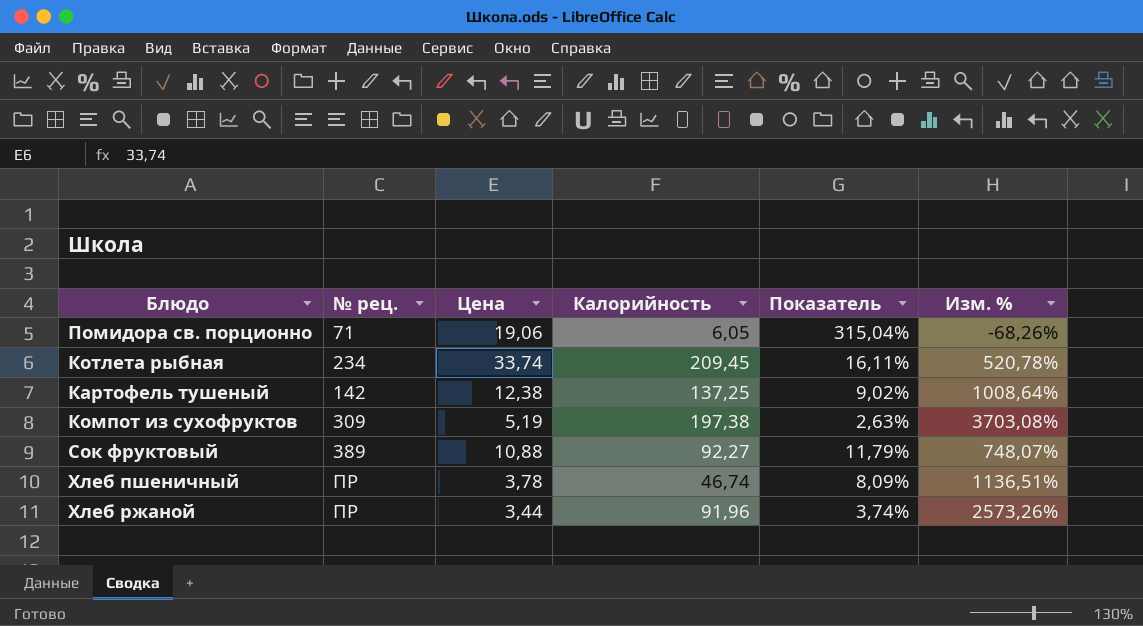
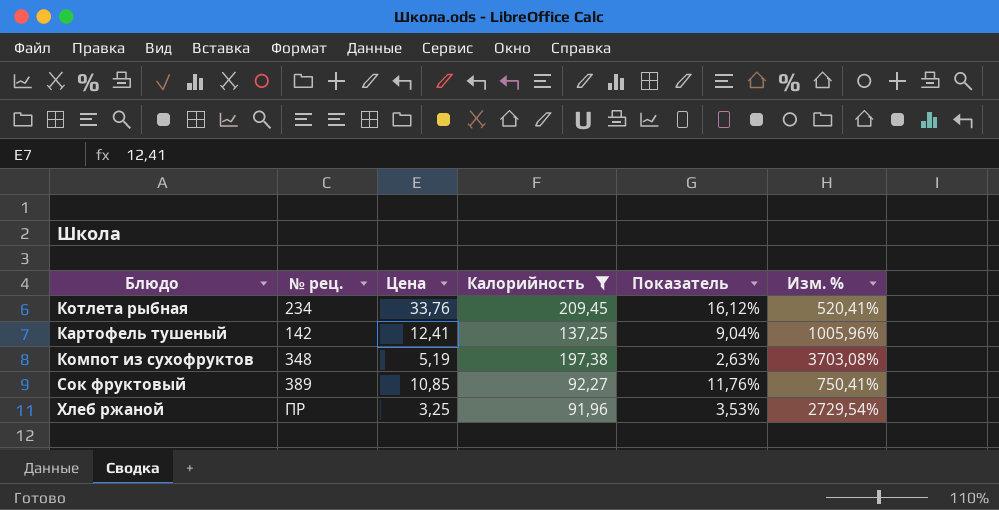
filter: none -> Калорийность >= 91,96
Котлета рыбная | Цена: 33,74 -> 33,76
Котлета рыбная | Показатель: 16,11% -> 16,12%
Котлета рыбная | Изм. %: 520,78% -> 520,41%
Картофель тушеный | Цена: 12,38 -> 12,41
Картофель тушеный | Показатель: 9,02% -> 9,04%
Картофель тушеный | Изм. %: 1008,64% -> 1005,96%
Компот из сухофруктов | № рец.: 309 -> 348
Сок фруктовый | Цена: 10,88 -> 10,85
Сок фруктовый | Показатель: 11,79% -> 11,76%
Сок фруктовый | Изм. %: 748,07% -> 750,41%
Хлеб ржаной | Цена: 3,44 -> 3,25
Хлеб ржаной | Показатель: 3,74% -> 3,53%
Хлеб ржаной | Изм. %: 2573,26% -> 2729,54%

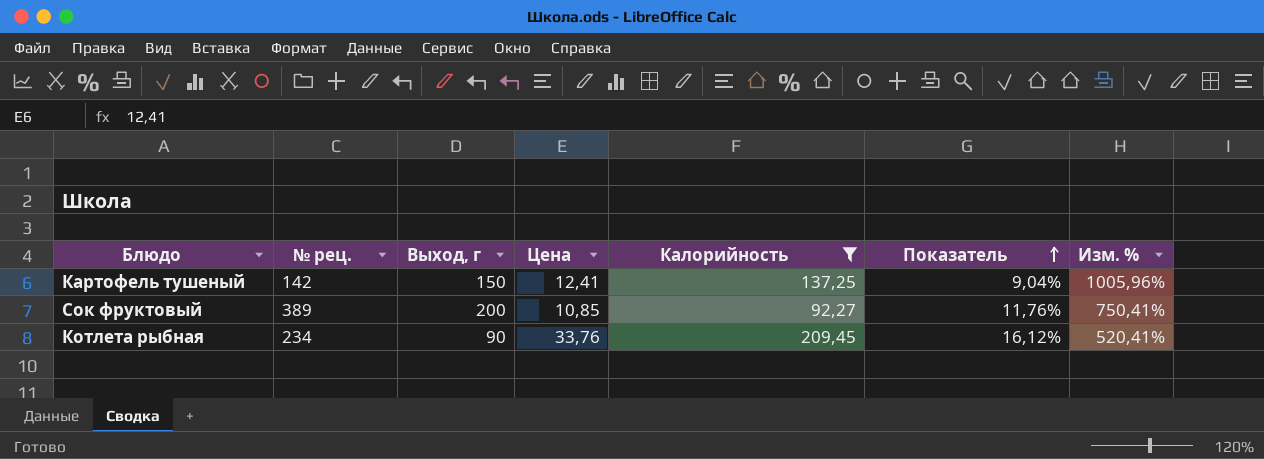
row order: none -> Показатель ascending
column Выход, г | position: none -> 3
row Компот из сухофруктов: 348 | 5,19 | 197,38 | 2,63% | 3703,08% -> none
row Хлеб ржаной: ПР | 3,25 | 91,96 | 3,53% | 2729,54% -> none

